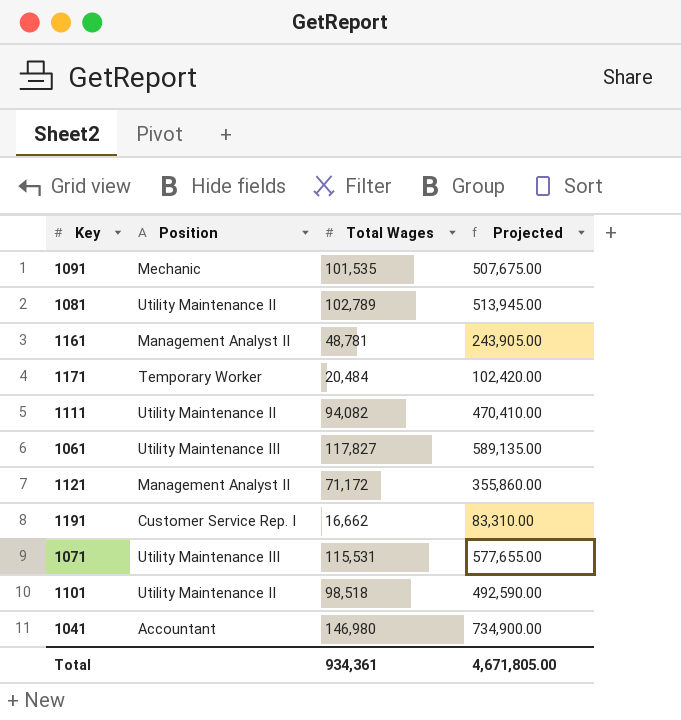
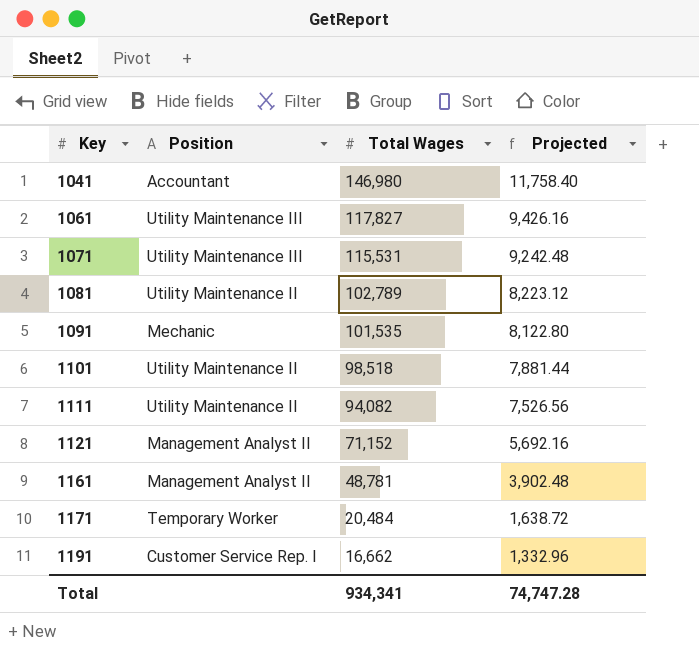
row order: none -> Key ascending
column Projected | formula: [Total Wages] * 5 -> [Total Wages] * 0.08
1121 | Total Wages: 71,172 -> 71,152
Total | Total Wages: 934,361 -> 934,341
Total | Projected: 4,671,805.00 -> 74,747.28

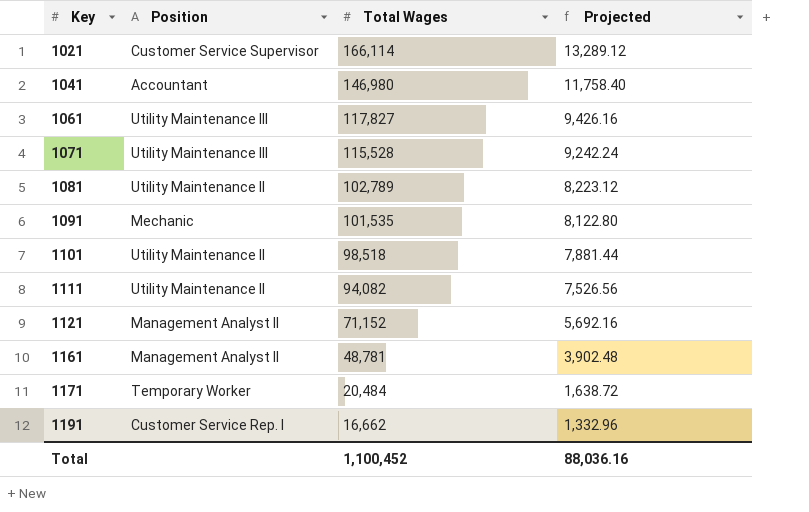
row 1021: none -> Customer Service Supervisor | 166,114 | 13,289.12
1071 | Total Wages: 115,531 -> 115,528
1071 | Projected: 9,242.48 -> 9,242.24
Total | Total Wages: 934,341 -> 1,100,452
Total | Projected: 74,747.28 -> 88,036.16

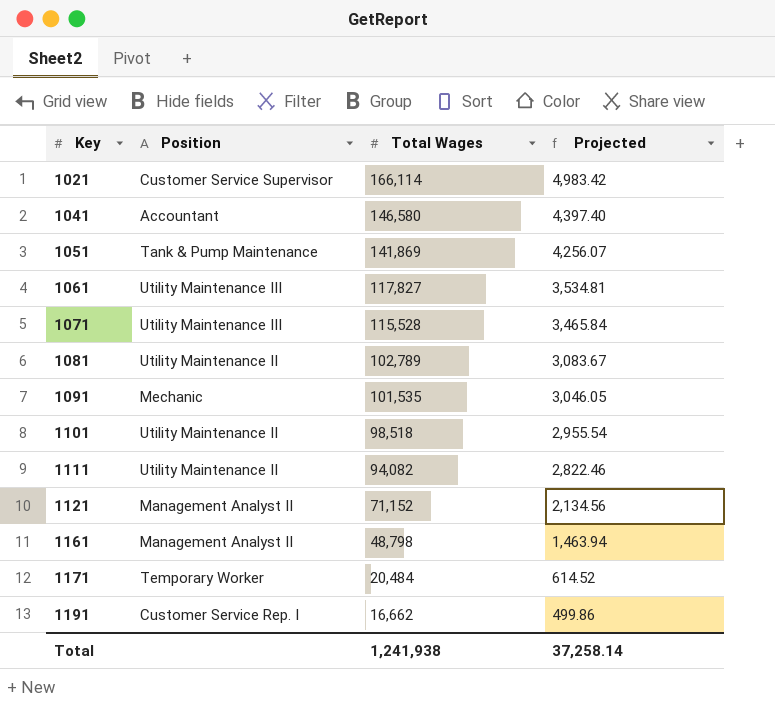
column Projected | formula: [Total Wages] * 0.08 -> [Total Wages] * 0.03
1041 | Total Wages: 146,980 -> 146,580
row 1051: none -> Tank & Pump Maintenance | 141,869 | 4,256.07
1161 | Total Wages: 48,781 -> 48,798
Total | Total Wages: 1,100,452 -> 1,241,938
Total | Projected: 88,036.16 -> 37,258.14

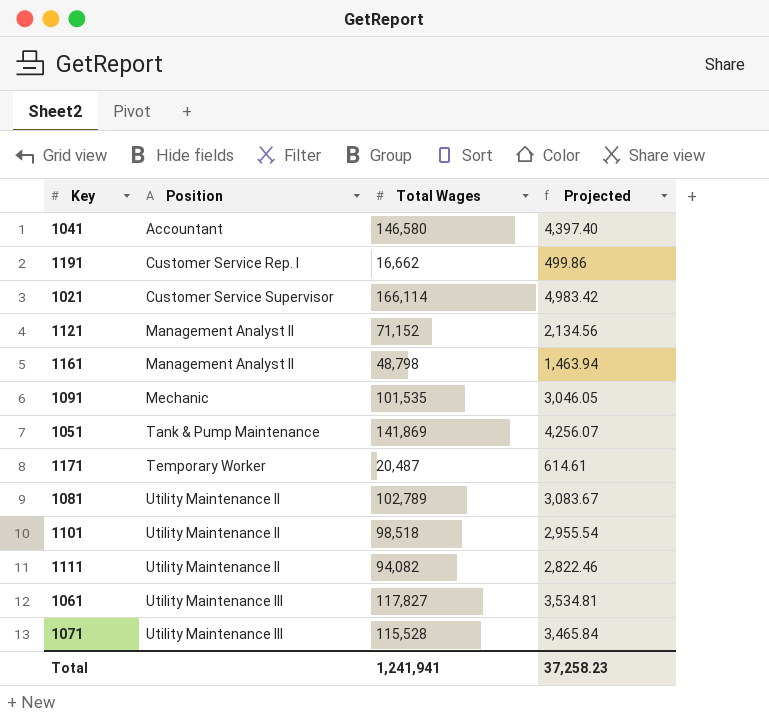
row order: Key ascending -> Position ascending
1171 | Total Wages: 20,484 -> 20,487
1171 | Projected: 614.52 -> 614.61
Total | Total Wages: 1,241,938 -> 1,241,941
Total | Projected: 37,258.14 -> 37,258.23

